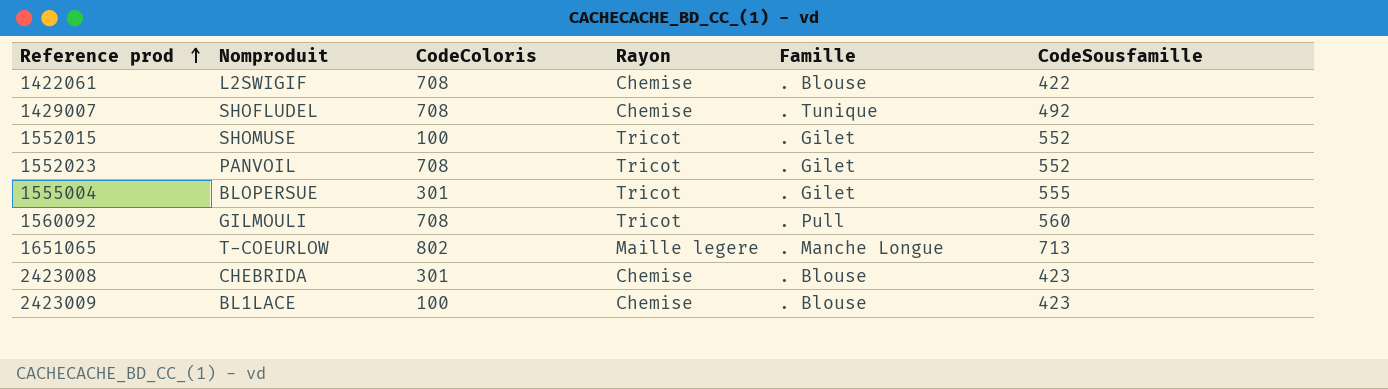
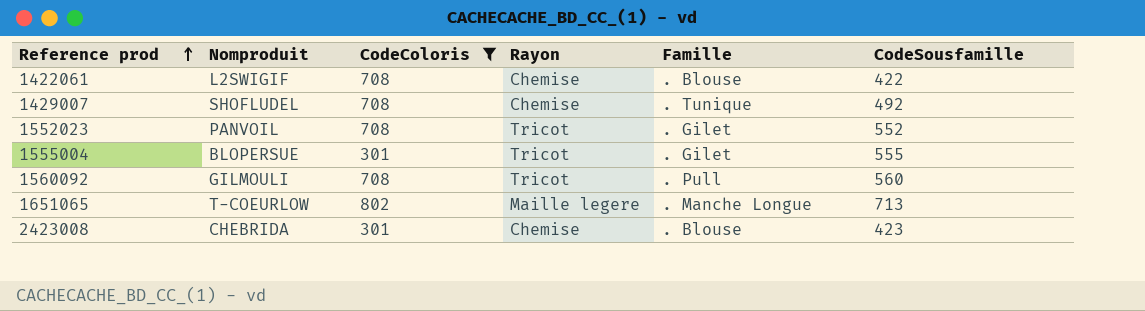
filter: none -> CodeColoris != 100

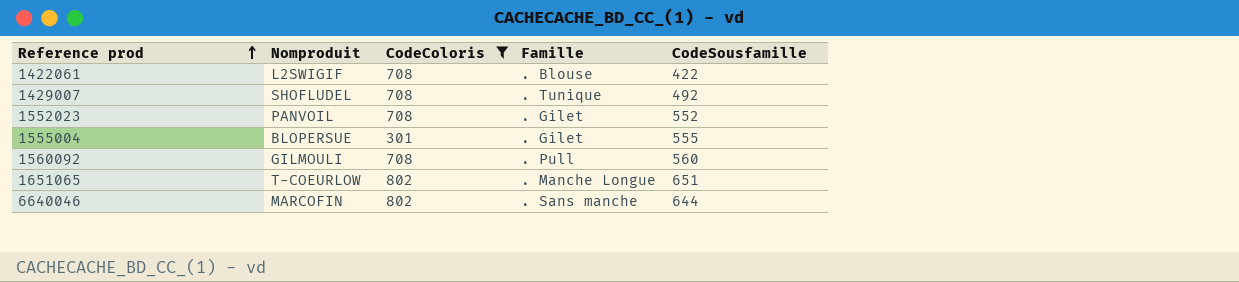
column Rayon | position: 4 -> none
row 2423008: CHEBRIDA | 301 | Chemise | . Blouse | 423 -> none
1651065 | CodeSousfamille: 713 -> 651
row 6640046: none -> MARCOFIN | 802 | . Sans manche | 644

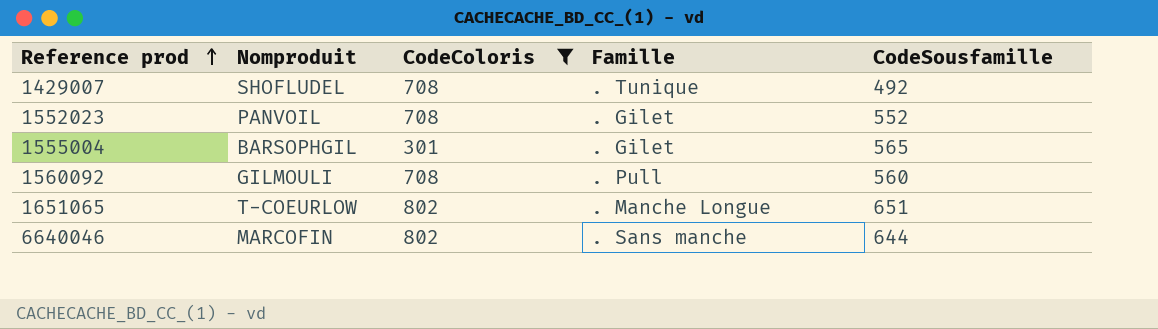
row 1422061: L2SWIGIF | 708 | . Blouse | 422 -> none
1555004 | Nomproduit: BLOPERSUE -> BARSOPHGIL
1555004 | CodeSousfamille: 555 -> 565

